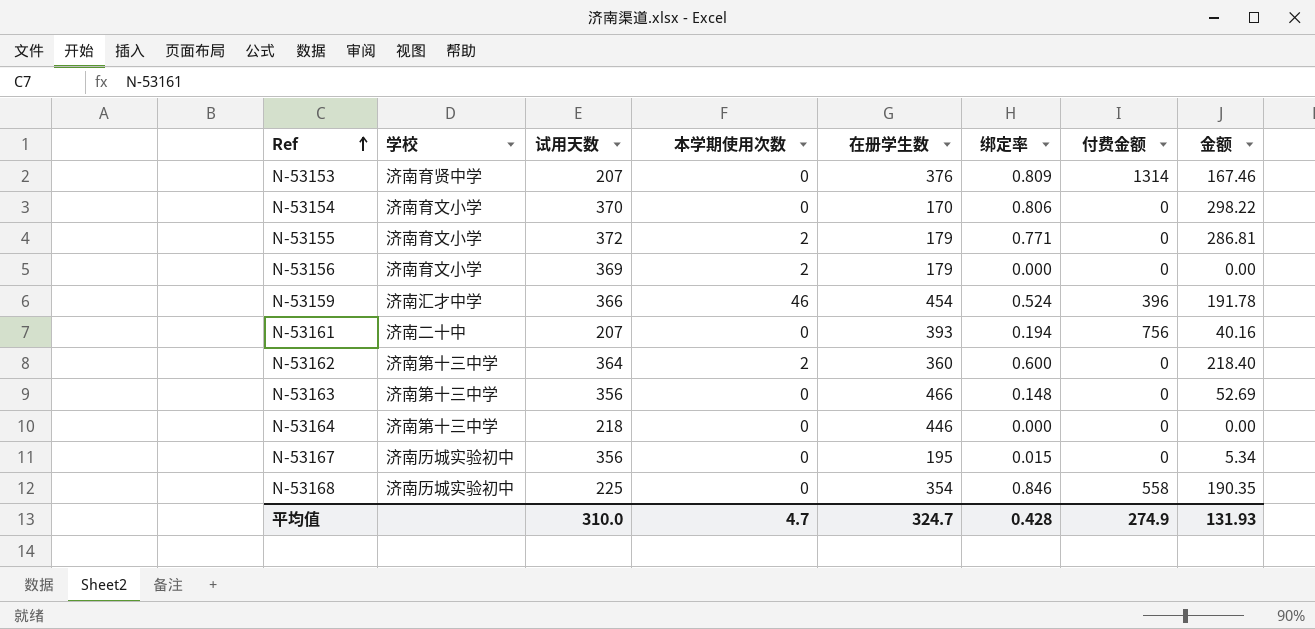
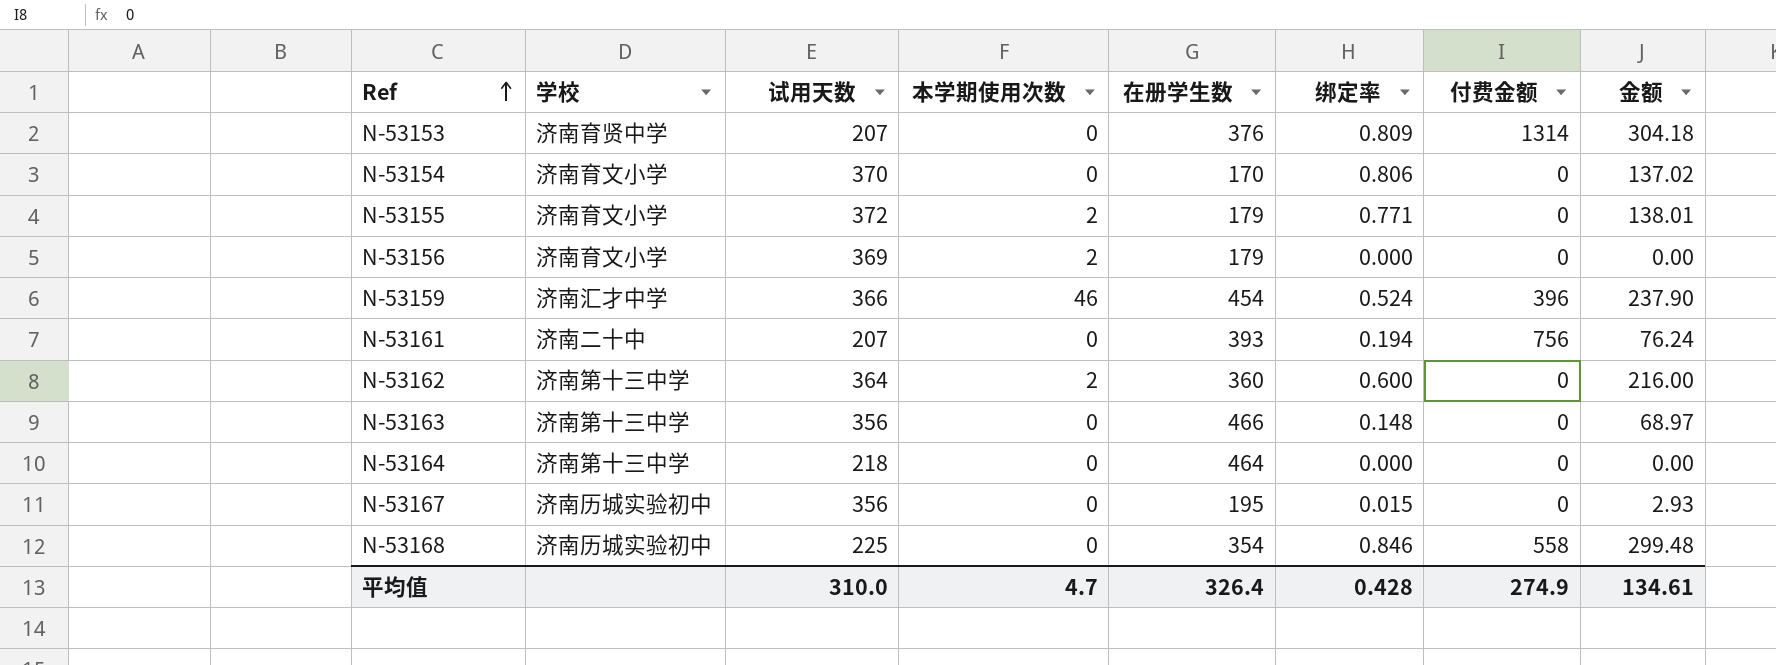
column 金额 | formula: [试用天数] * [绑定率] -> [在册学生数] * [绑定率]
N-53164 | 在册学生数: 446 -> 464
平均值 | 在册学生数: 324.7 -> 326.4
平均值 | 金额: 131.93 -> 134.61

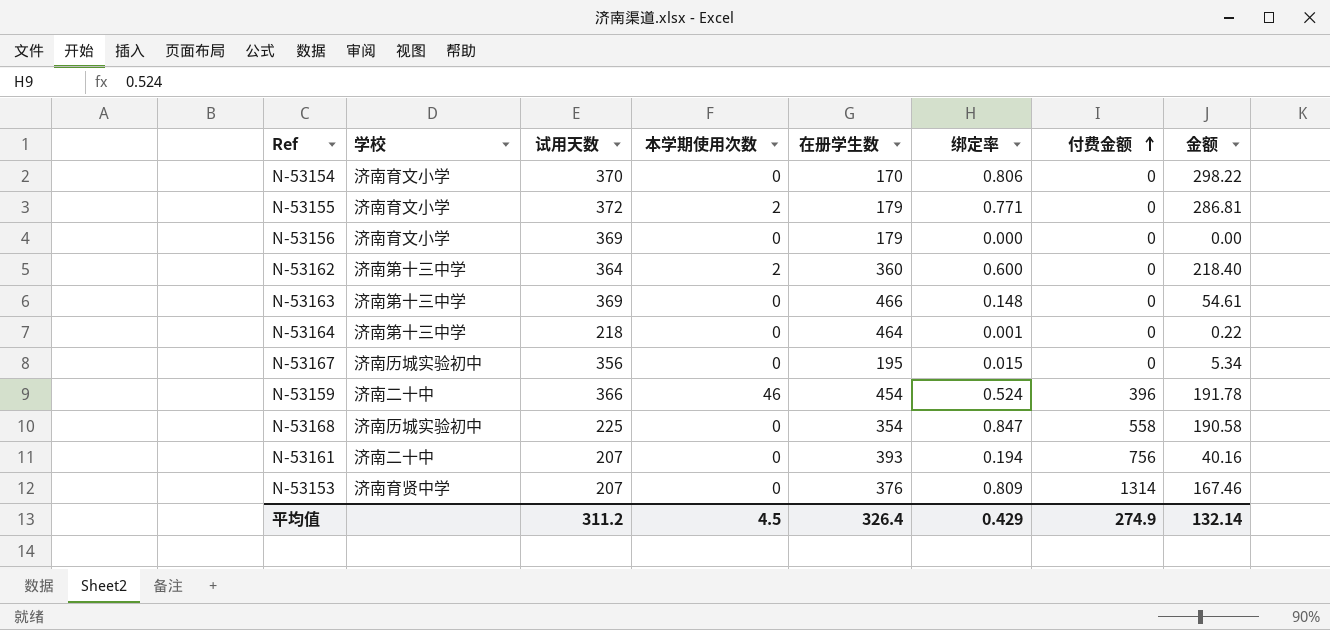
row order: Ref ascending -> 付费金额 ascending
column 金额 | formula: [在册学生数] * [绑定率] -> [试用天数] * [绑定率]
N-53156 | 本学期使用次数: 2 -> 0
N-53163 | 试用天数: 356 -> 369
N-53164 | 绑定率: 0.000 -> 0.001
N-53159 | 学校: 济南汇才中学 -> 济南二十中
N-53168 | 绑定率: 0.846 -> 0.847
平均值 | 试用天数: 310.0 -> 311.2
平均值 | 本学期使用次数: 4.7 -> 4.5
平均值 | 绑定率: 0.428 -> 0.429
平均值 | 金额: 134.61 -> 132.14

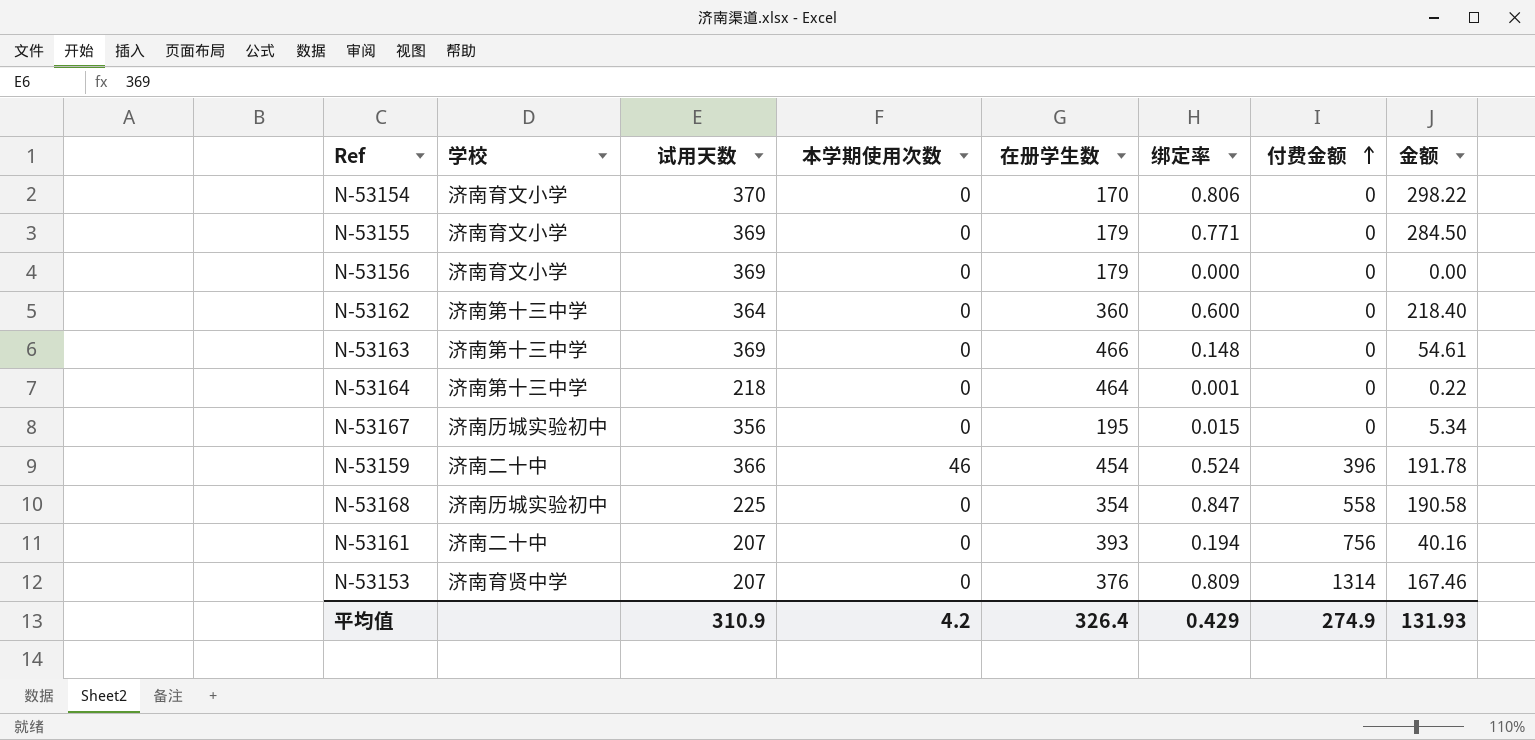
N-53155 | 试用天数: 372 -> 369
N-53155 | 本学期使用次数: 2 -> 0
N-53155 | 金额: 286.81 -> 284.50
N-53162 | 本学期使用次数: 2 -> 0
平均值 | 试用天数: 311.2 -> 310.9
平均值 | 本学期使用次数: 4.5 -> 4.2
平均值 | 金额: 132.14 -> 131.93

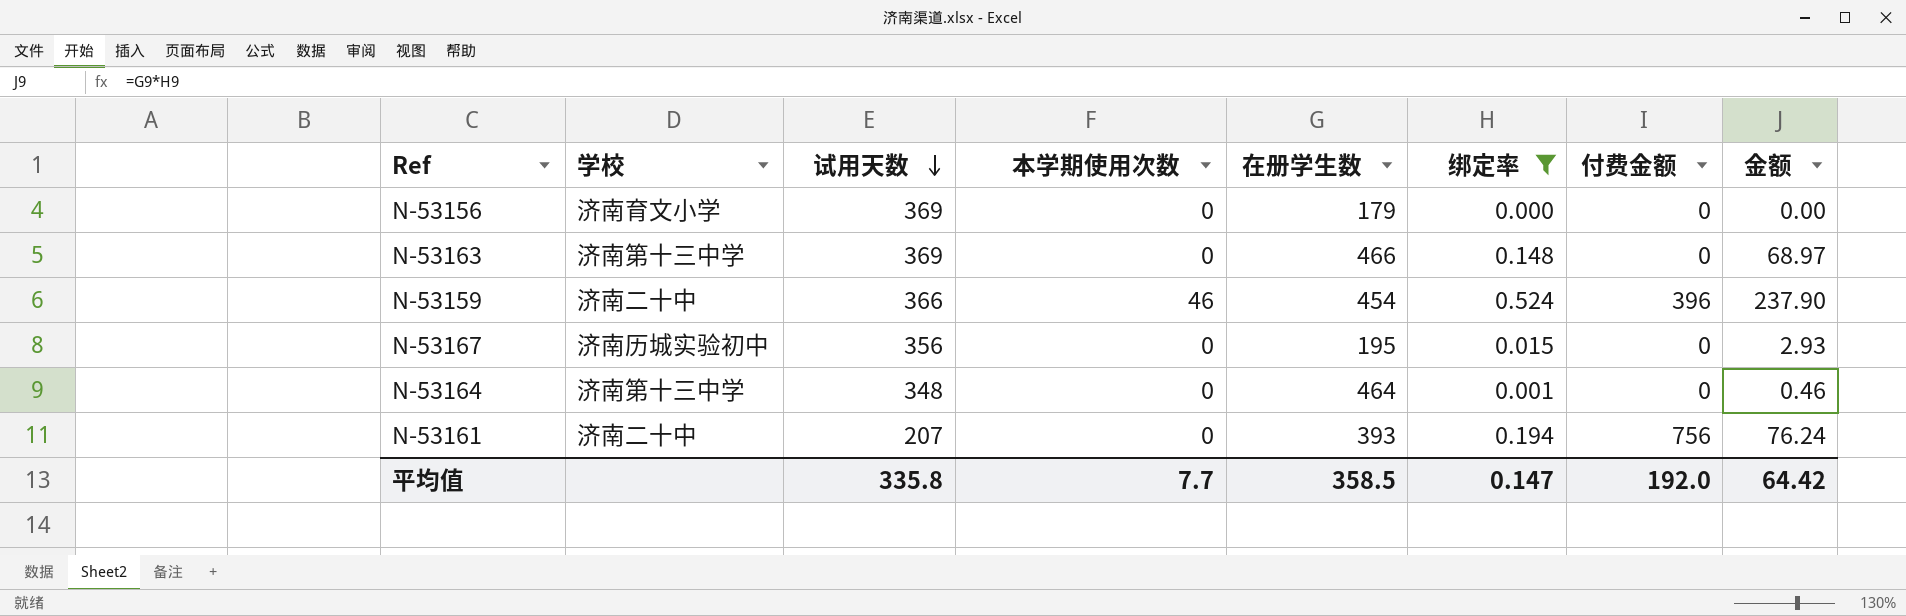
filter: none -> 绑定率 <= 0.524
row order: 付费金额 ascending -> 试用天数 descending
column 金额 | formula: [试用天数] * [绑定率] -> [在册学生数] * [绑定率]
N-53164 | 试用天数: 218 -> 348
平均值 | 试用天数: 310.9 -> 335.8
平均值 | 本学期使用次数: 4.2 -> 7.7
平均值 | 在册学生数: 326.4 -> 358.5
平均值 | 绑定率: 0.429 -> 0.147
平均值 | 付费金额: 274.9 -> 192.0
平均值 | 金额: 131.93 -> 64.42

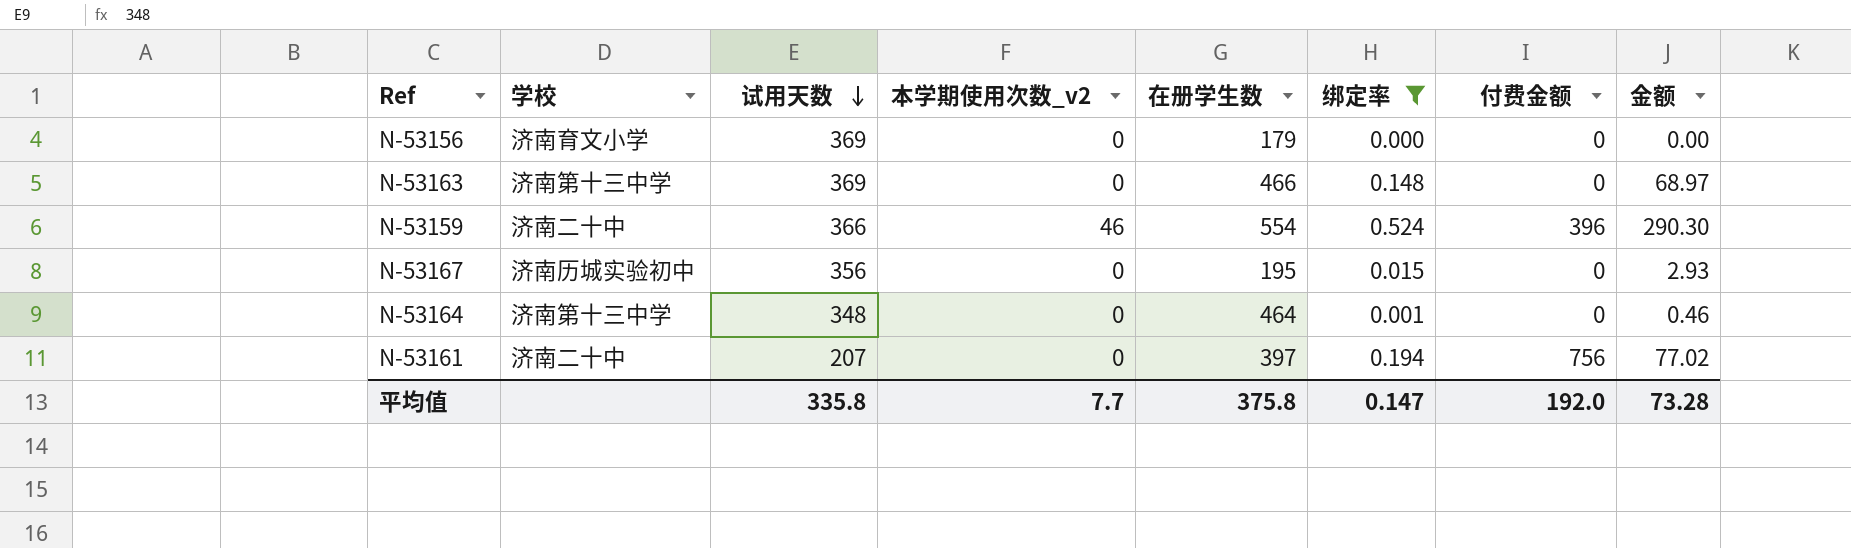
column name: 本学期使用次数 -> 本学期使用次数_v2
N-53159 | 在册学生数: 454 -> 554
N-53159 | 金额: 237.90 -> 290.30
N-53161 | 在册学生数: 393 -> 397
N-53161 | 金额: 76.24 -> 77.02
平均值 | 在册学生数: 358.5 -> 375.8
平均值 | 金额: 64.42 -> 73.28

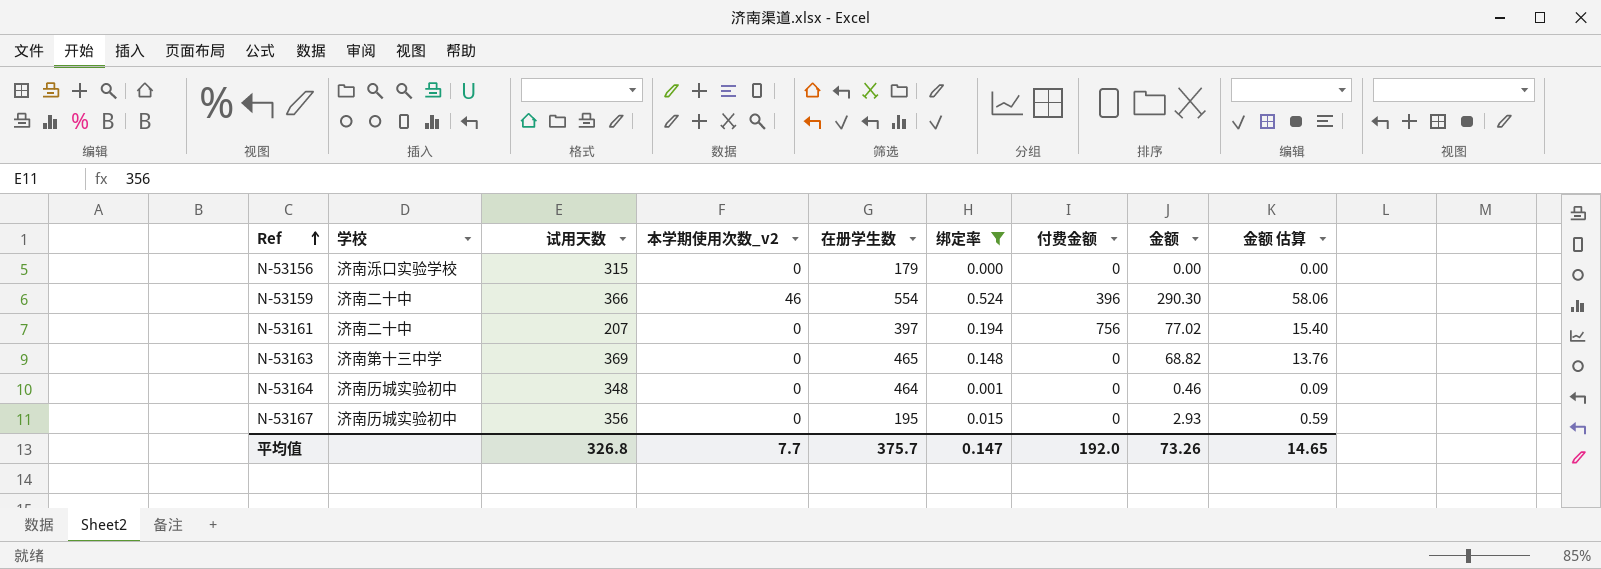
row order: 试用天数 descending -> Ref ascending
column 金额 估算 | formula: none -> [金额] * 0.2
N-53156 | 学校: 济南育文小学 -> 济南泺口实验学校
N-53156 | 试用天数: 369 -> 315
N-53163 | 在册学生数: 466 -> 465
N-53163 | 金额: 68.97 -> 68.82
N-53164 | 学校: 济南第十三中学 -> 济南历城实验初中
平均值 | 试用天数: 335.8 -> 326.8
平均值 | 在册学生数: 375.8 -> 375.7
平均值 | 金额: 73.28 -> 73.26

